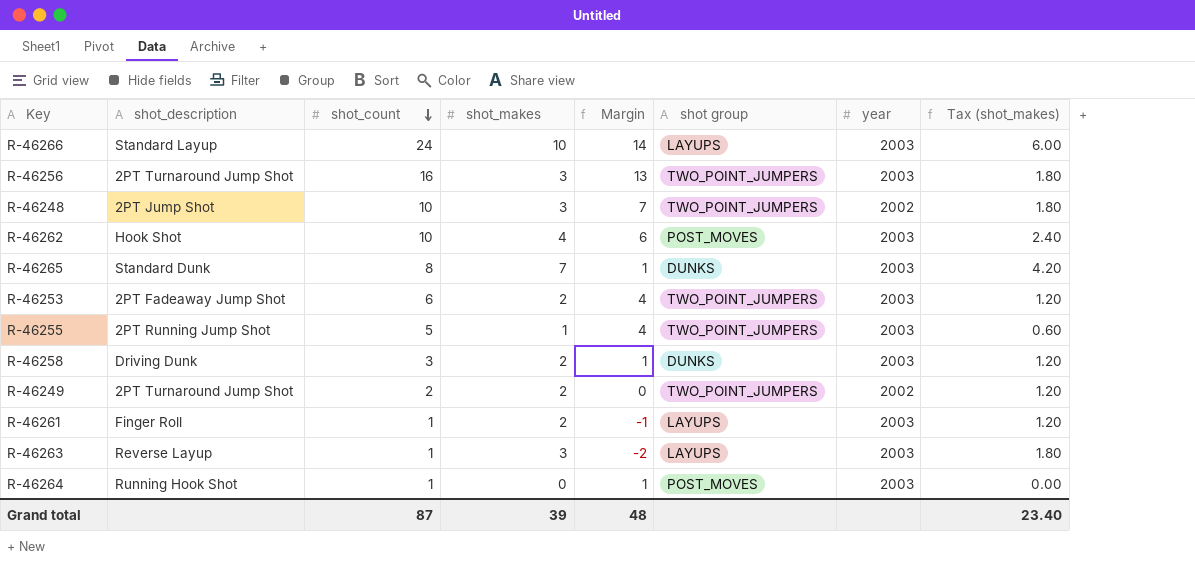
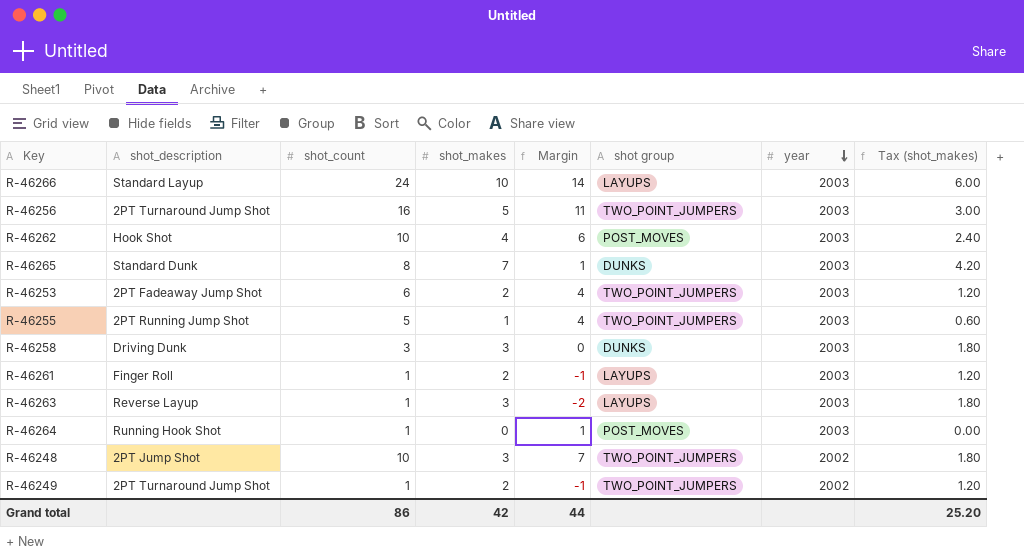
row order: shot_count descending -> year descending
R-46256 | shot_makes: 3 -> 5
R-46256 | Margin: 13 -> 11
R-46256 | Tax (shot_makes): 1.80 -> 3.00
R-46258 | shot_makes: 2 -> 3
R-46258 | Margin: 1 -> 0
R-46258 | Tax (shot_makes): 1.20 -> 1.80
R-46249 | shot_count: 2 -> 1
R-46249 | Margin: 0 -> -1
Grand total | shot_count: 87 -> 86
Grand total | shot_makes: 39 -> 42
Grand total | Margin: 48 -> 44
Grand total | Tax (shot_makes): 23.40 -> 25.20

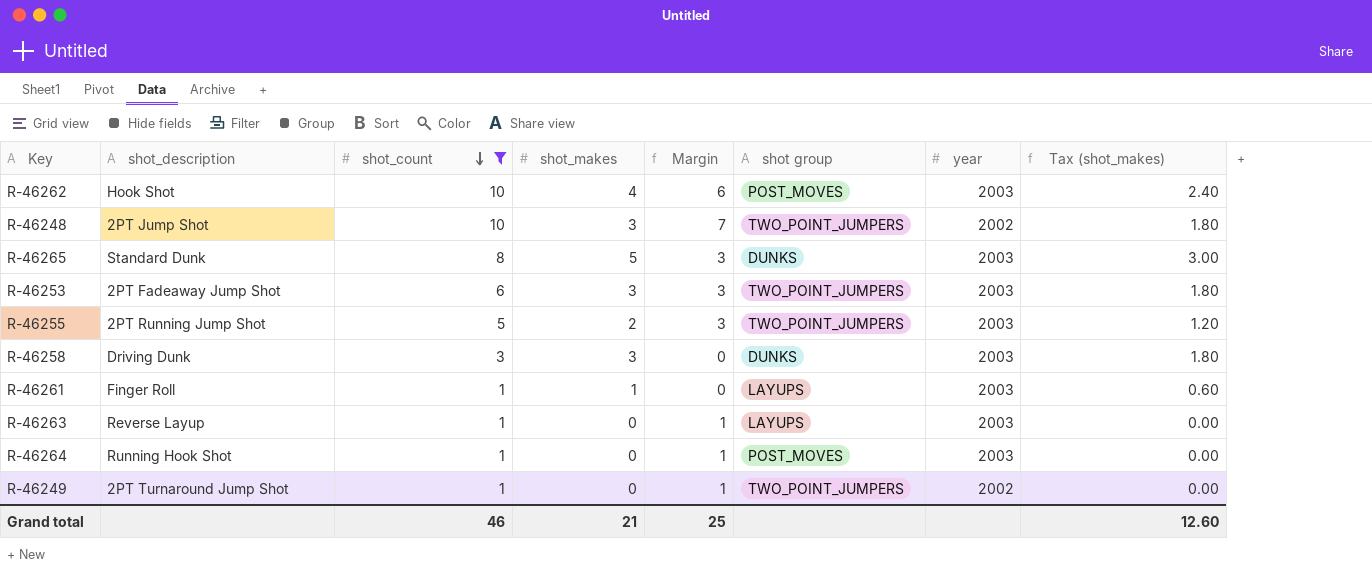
filter: none -> shot_count <= 10
row order: year descending -> shot_count descending
R-46265 | shot_makes: 7 -> 5
R-46265 | Margin: 1 -> 3
R-46265 | Tax (shot_makes): 4.20 -> 3.00
R-46253 | shot_makes: 2 -> 3
R-46253 | Margin: 4 -> 3
R-46253 | Tax (shot_makes): 1.20 -> 1.80
R-46255 | shot_makes: 1 -> 2
R-46255 | Margin: 4 -> 3
R-46255 | Tax (shot_makes): 0.60 -> 1.20
R-46261 | shot_makes: 2 -> 1
R-46261 | Margin: -1 -> 0
R-46261 | Tax (shot_makes): 1.20 -> 0.60
R-46263 | shot_makes: 3 -> 0
R-46263 | Margin: -2 -> 1
R-46263 | Tax (shot_makes): 1.80 -> 0.00
R-46249 | shot_makes: 2 -> 0
R-46249 | Margin: -1 -> 1
R-46249 | Tax (shot_makes): 1.20 -> 0.00
Grand total | shot_count: 86 -> 46
Grand total | shot_makes: 42 -> 21
Grand total | Margin: 44 -> 25
Grand total | Tax (shot_makes): 25.20 -> 12.60

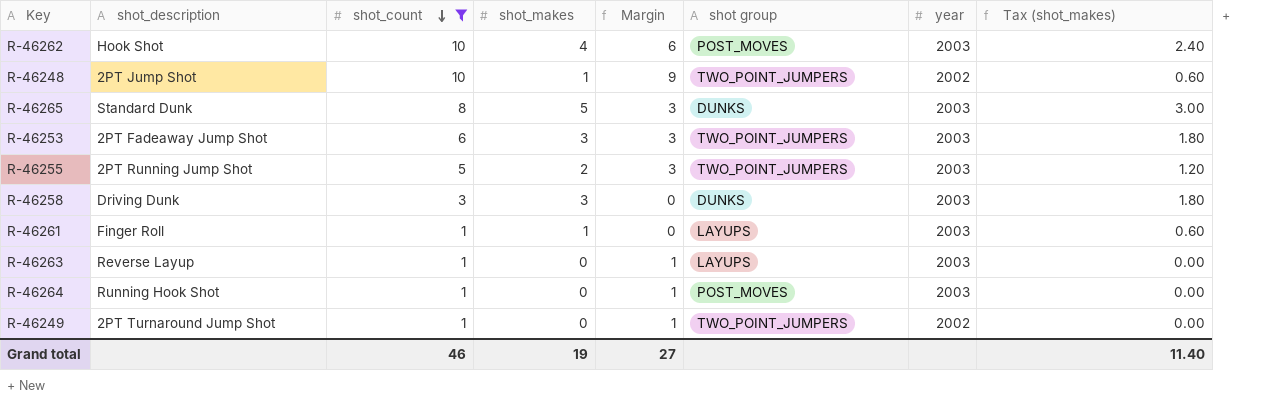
R-46248 | shot_makes: 3 -> 1
R-46248 | Margin: 7 -> 9
R-46248 | Tax (shot_makes): 1.80 -> 0.60
Grand total | shot_makes: 21 -> 19
Grand total | Margin: 25 -> 27
Grand total | Tax (shot_makes): 12.60 -> 11.40

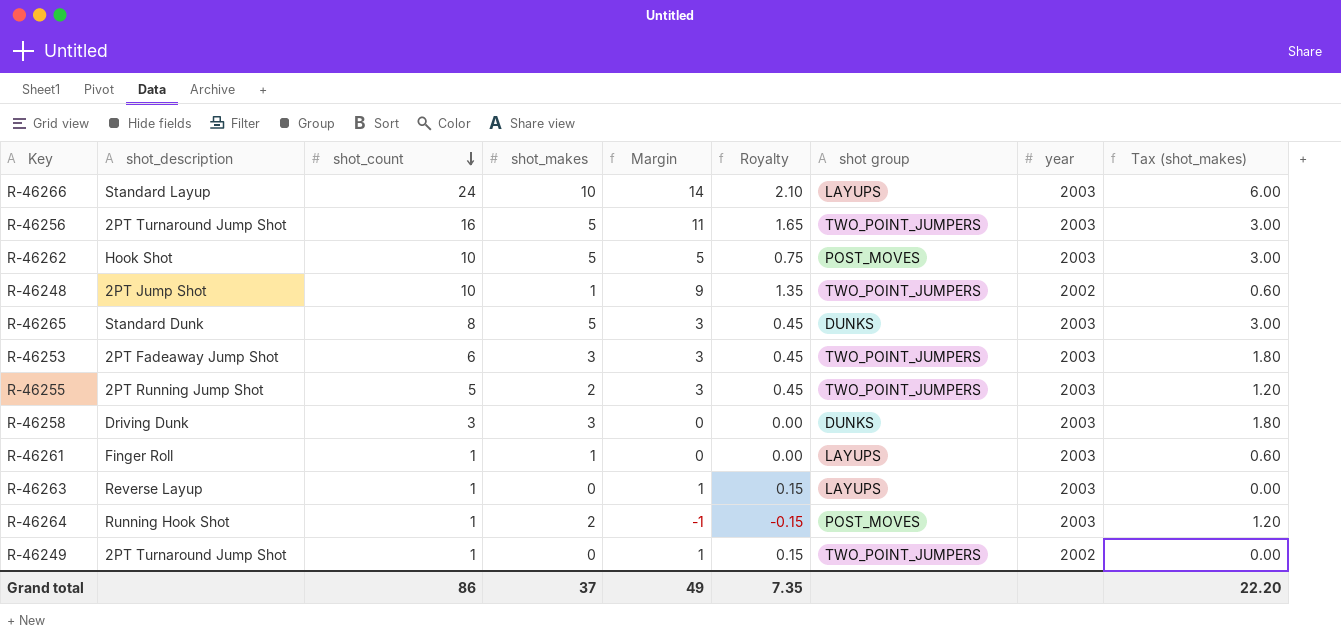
filter: shot_count <= 10 -> none
column Royalty | formula: none -> [Margin] * 0.15
R-46262 | shot_makes: 4 -> 5
R-46262 | Margin: 6 -> 5
R-46262 | Tax (shot_makes): 2.40 -> 3.00
R-46264 | shot_makes: 0 -> 2
R-46264 | Margin: 1 -> -1
R-46264 | Tax (shot_makes): 0.00 -> 1.20
Grand total | shot_count: 46 -> 86
Grand total | shot_makes: 19 -> 37
Grand total | Margin: 27 -> 49
Grand total | Tax (shot_makes): 11.40 -> 22.20

